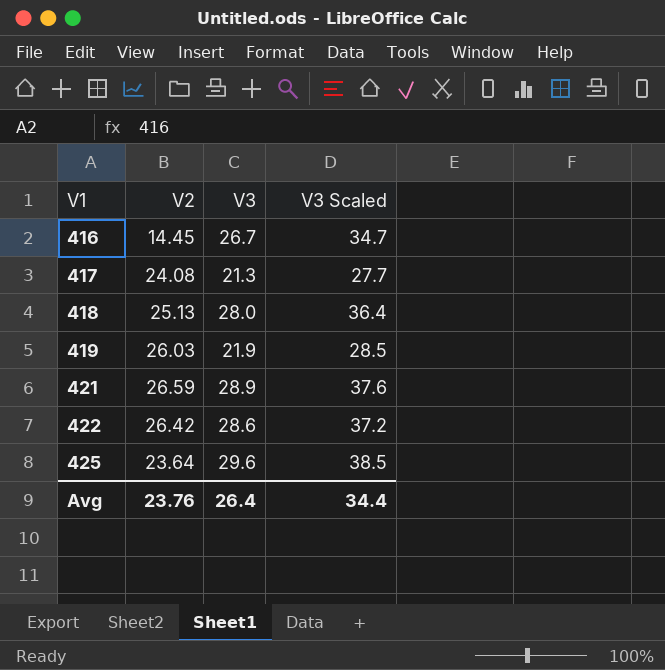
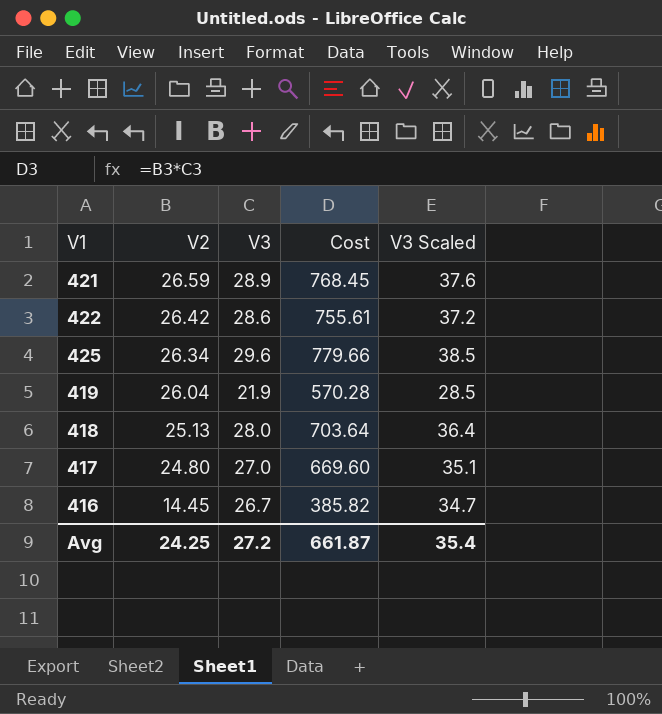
row order: V1 ascending -> V2 descending
column Cost | formula: none -> [V2] * [V3]
425 | V2: 23.64 -> 26.34
419 | V2: 26.03 -> 26.04
417 | V2: 24.08 -> 24.80
417 | V3: 21.3 -> 27.0
417 | V3 Scaled: 27.7 -> 35.1
Avg | V2: 23.76 -> 24.25
Avg | V3: 26.4 -> 27.2
Avg | V3 Scaled: 34.4 -> 35.4

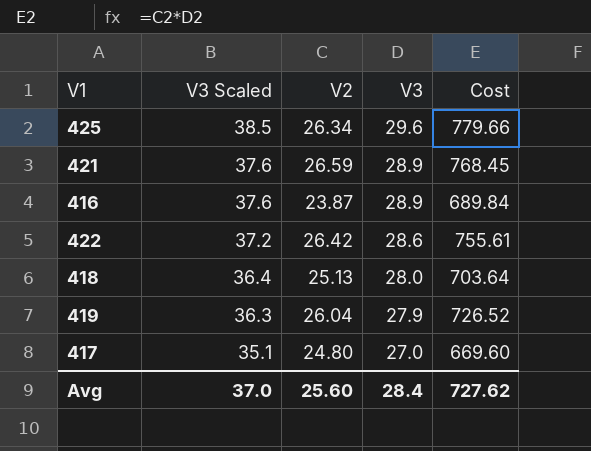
row order: V2 descending -> V3 Scaled descending
column V3 Scaled | position: 5 -> 2
416 | V3 Scaled: 34.7 -> 37.6
416 | V2: 14.45 -> 23.87
416 | V3: 26.7 -> 28.9
416 | Cost: 385.82 -> 689.84
419 | V3 Scaled: 28.5 -> 36.3
419 | V3: 21.9 -> 27.9
419 | Cost: 570.28 -> 726.52
Avg | V3 Scaled: 35.4 -> 37.0
Avg | V2: 24.25 -> 25.60
Avg | V3: 27.2 -> 28.4
Avg | Cost: 661.87 -> 727.62

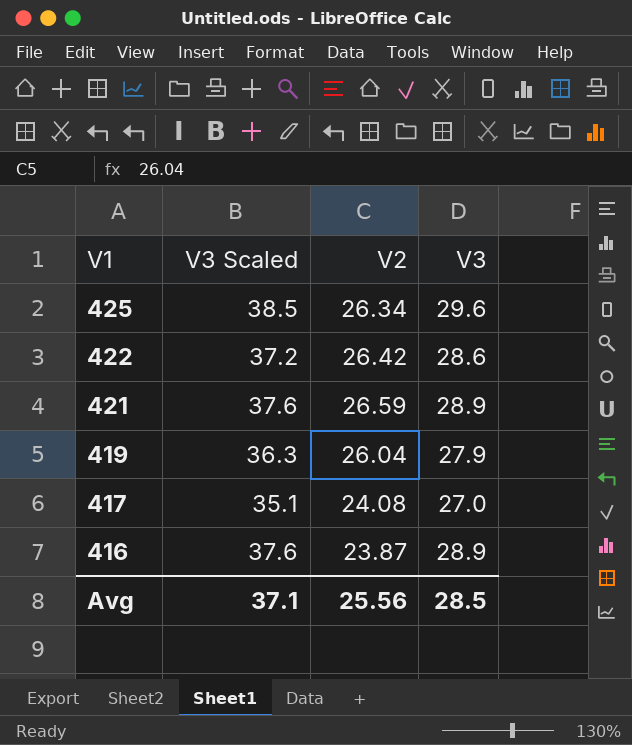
row order: V3 Scaled descending -> V1 descending
column Cost | formula: [V2] * [V3] -> none
row 418: 36.4 | 25.13 | 28.0 | 703.64 -> none
417 | V2: 24.80 -> 24.08
Avg | V3 Scaled: 37.0 -> 37.1
Avg | V2: 25.60 -> 25.56
Avg | V3: 28.4 -> 28.5

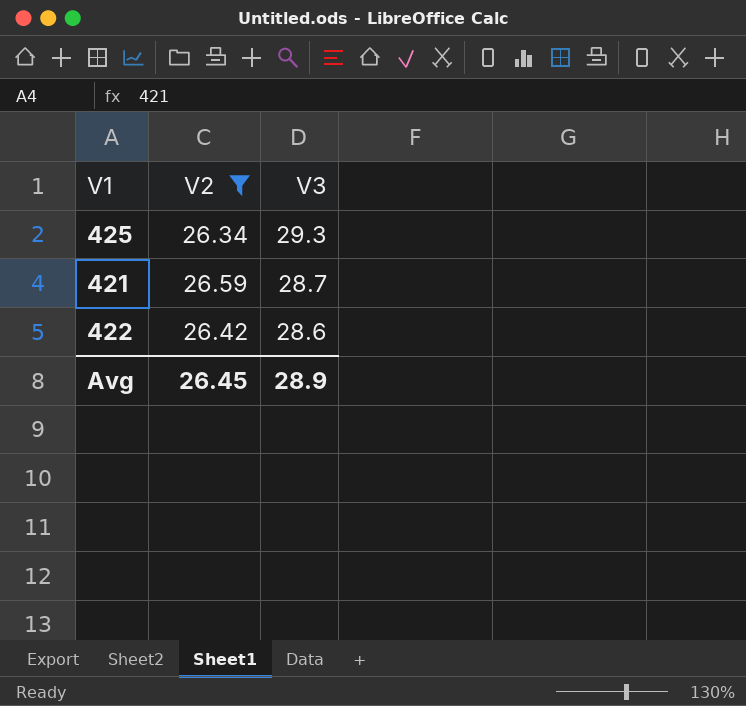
filter: none -> V2 >= 26.34
row order: V1 descending -> V3 descending
column V3 Scaled | formula: [V3] * 1.3 -> none
425 | V3: 29.6 -> 29.3
421 | V3: 28.9 -> 28.7
Avg | V2: 25.56 -> 26.45
Avg | V3: 28.5 -> 28.9

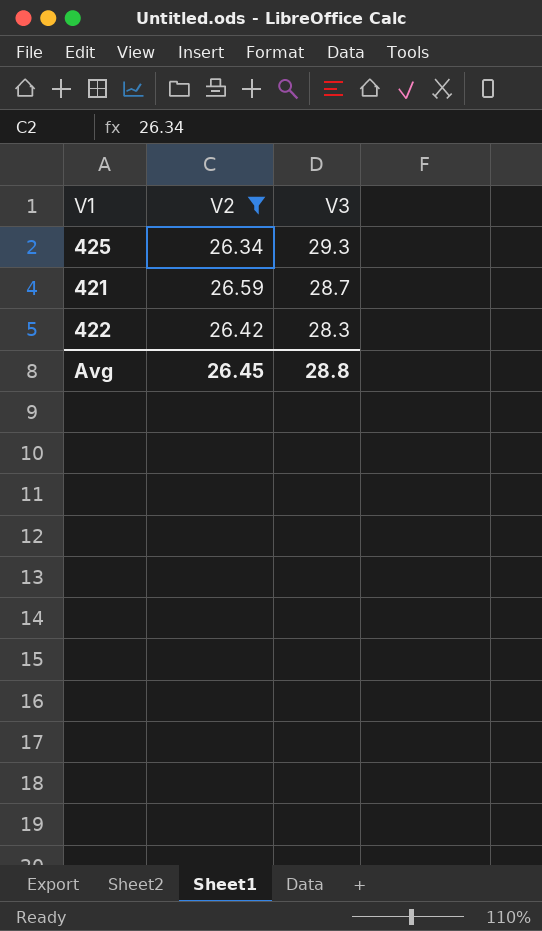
422 | V3: 28.6 -> 28.3
Avg | V3: 28.9 -> 28.8

